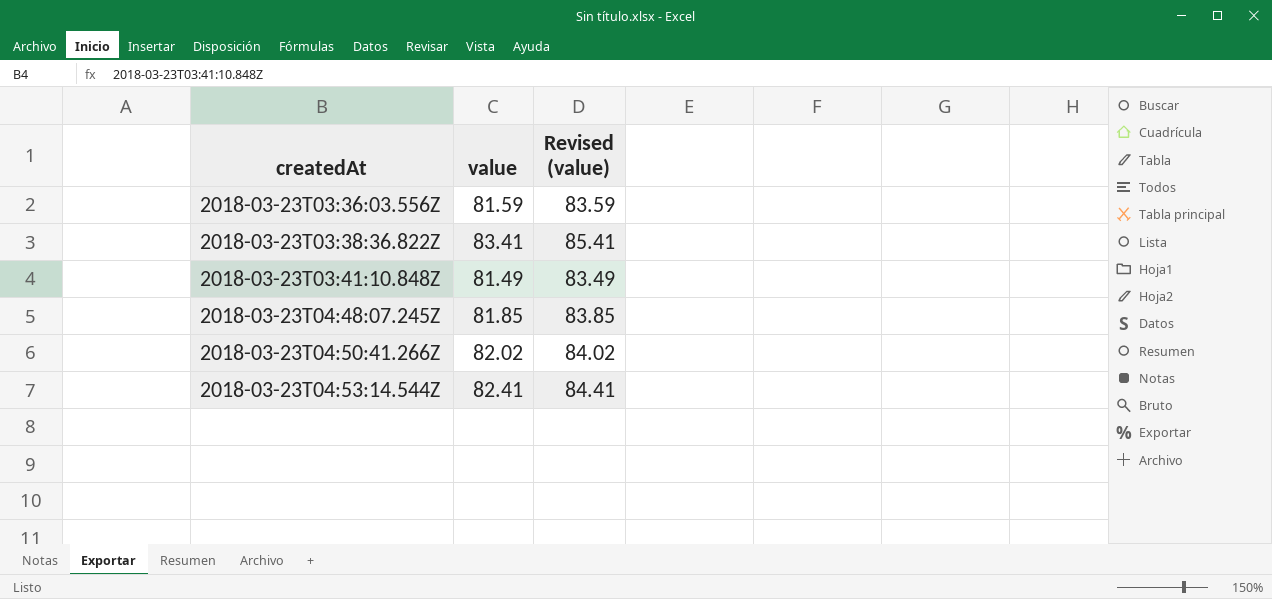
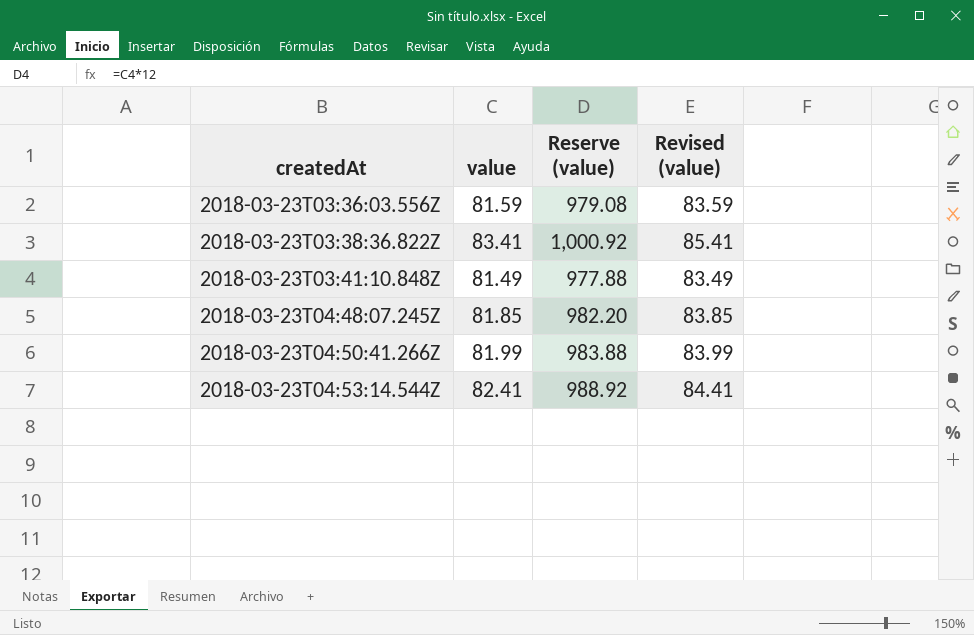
column Reserve (value) | formula: none -> [value] * 12
2018-03-23T04:50:41.266Z | value: 82.02 -> 81.99
2018-03-23T04:50:41.266Z | Revised (value): 84.02 -> 83.99

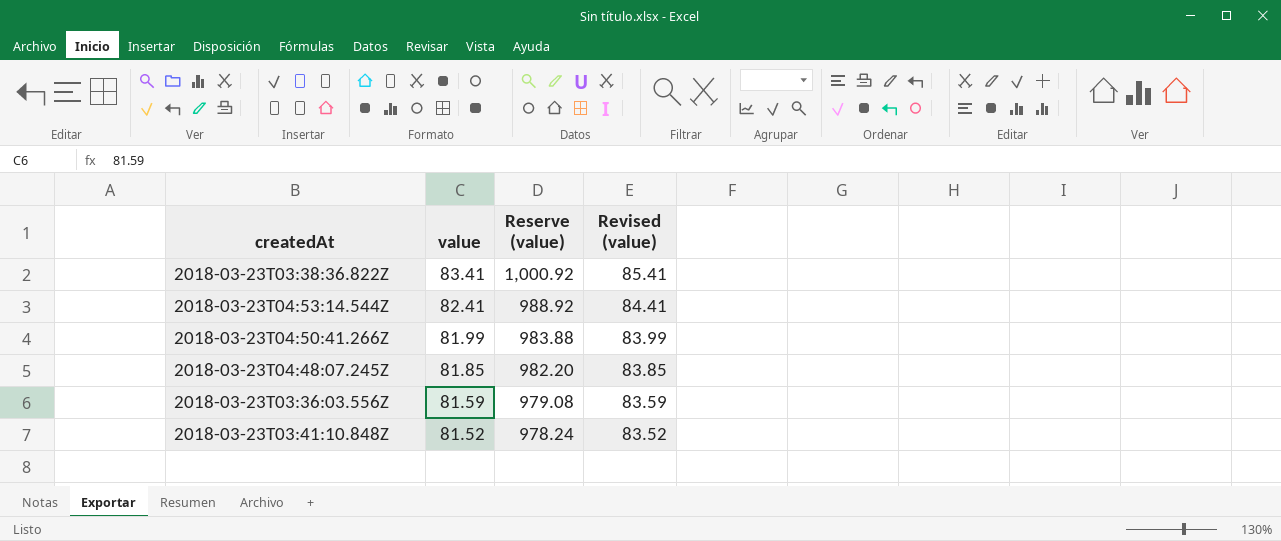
row order: createdAt ascending -> value descending
2018-03-23T03:41:10.848Z | value: 81.49 -> 81.52
2018-03-23T03:41:10.848Z | Reserve (value): 977.88 -> 978.24
2018-03-23T03:41:10.848Z | Revised (value): 83.49 -> 83.52

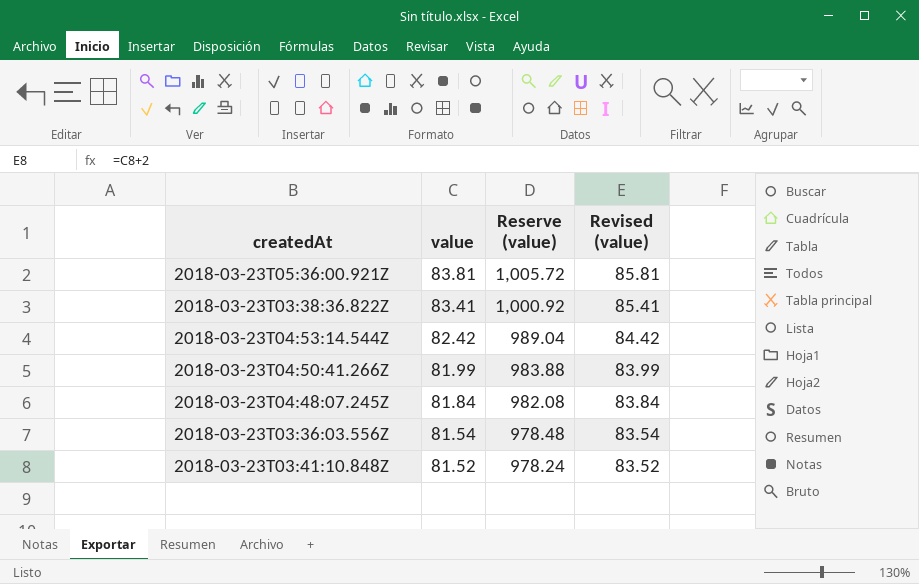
row 2018-03-23T05:36:00.921Z: none -> 83.81 | 1,005.72 | 85.81
2018-03-23T04:53:14.544Z | value: 82.41 -> 82.42
2018-03-23T04:53:14.544Z | Reserve (value): 988.92 -> 989.04
2018-03-23T04:53:14.544Z | Revised (value): 84.41 -> 84.42
2018-03-23T04:48:07.245Z | value: 81.85 -> 81.84
2018-03-23T04:48:07.245Z | Reserve (value): 982.20 -> 982.08
2018-03-23T04:48:07.245Z | Revised (value): 83.85 -> 83.84
2018-03-23T03:36:03.556Z | value: 81.59 -> 81.54
2018-03-23T03:36:03.556Z | Reserve (value): 979.08 -> 978.48
2018-03-23T03:36:03.556Z | Revised (value): 83.59 -> 83.54

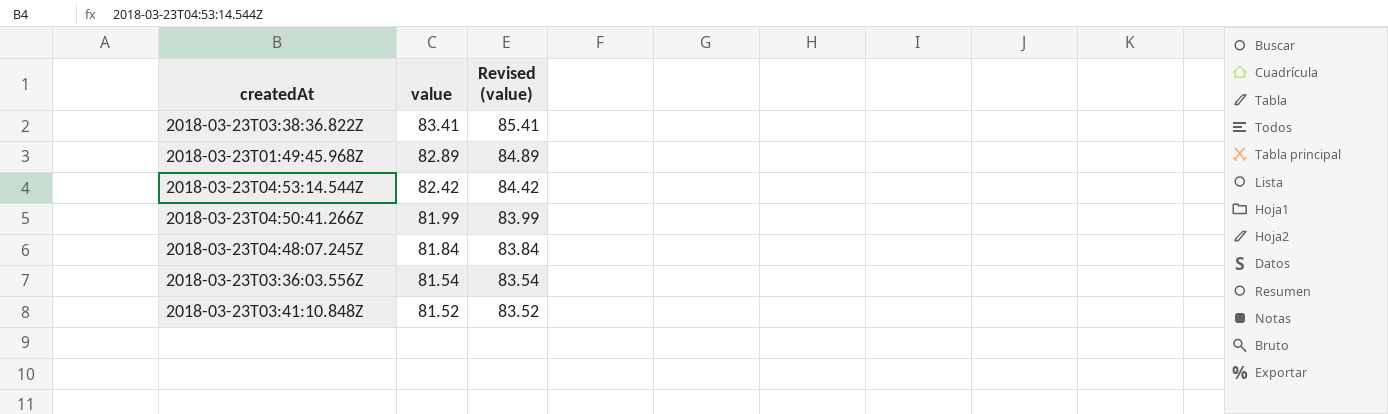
column Reserve (value) | formula: [value] * 12 -> none
row 2018-03-23T05:36:00.921Z: 83.81 | 1,005.72 | 85.81 -> none
row 2018-03-23T01:49:45.968Z: none -> 82.89 | 84.89

